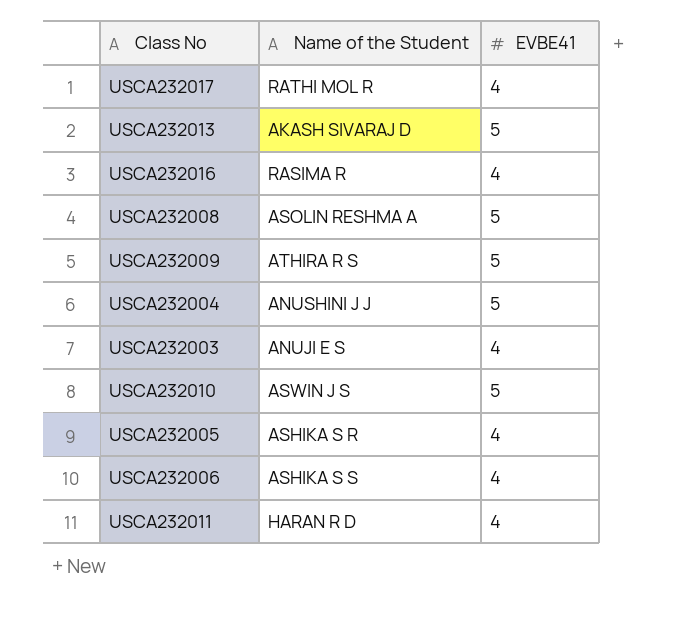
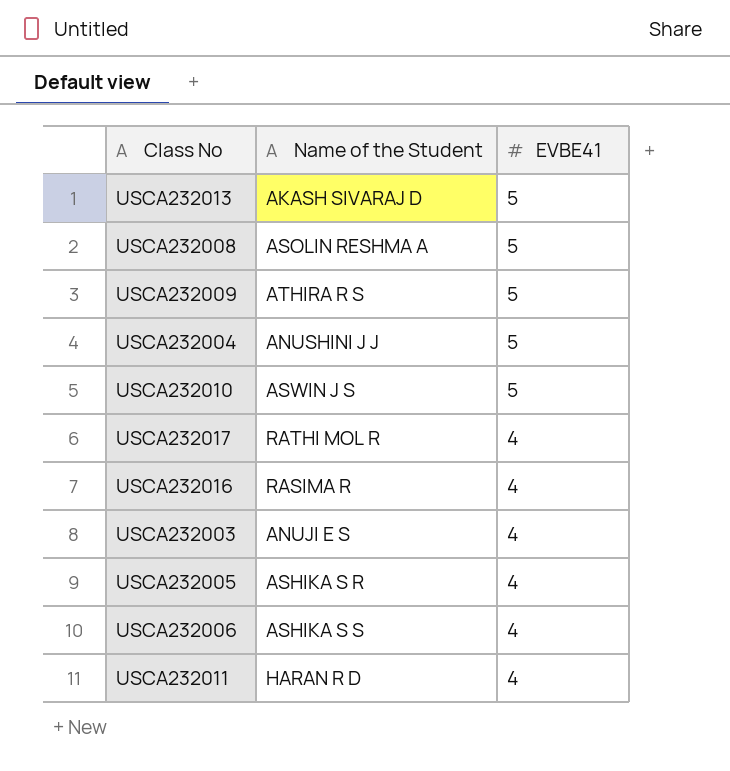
row order: none -> EVBE41 descending

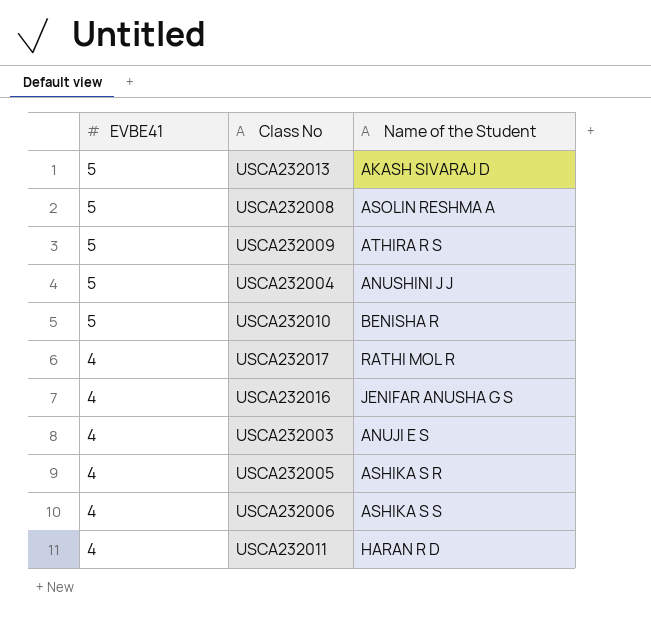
column EVBE41 | position: 3 -> 1
USCA232010 | Name of the Student: ASWIN J S -> BENISHA R
USCA232016 | Name of the Student: RASIMA R -> JENIFAR ANUSHA G S

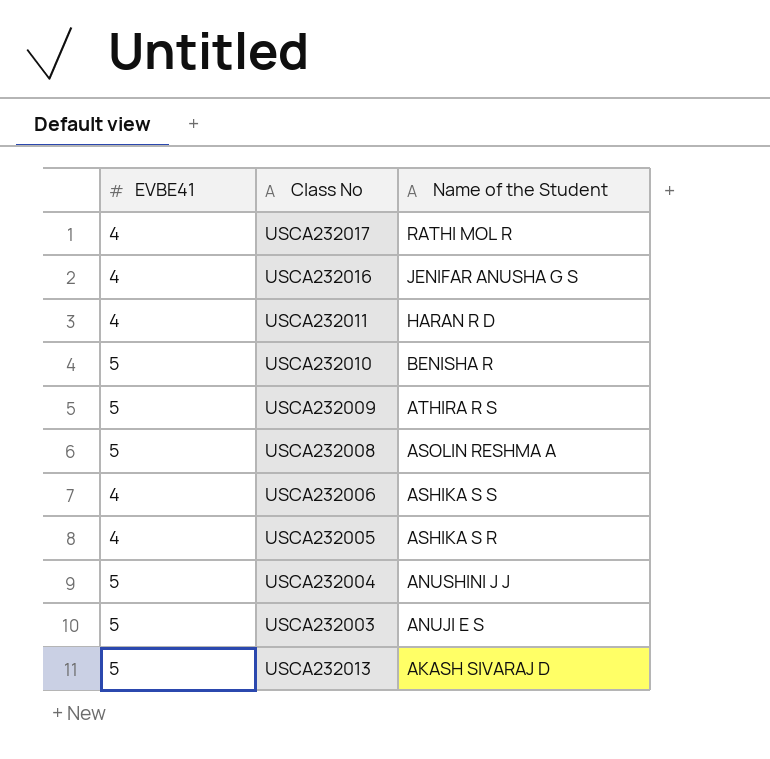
row order: EVBE41 descending -> Name of the Student descending
USCA232003 | EVBE41: 4 -> 5

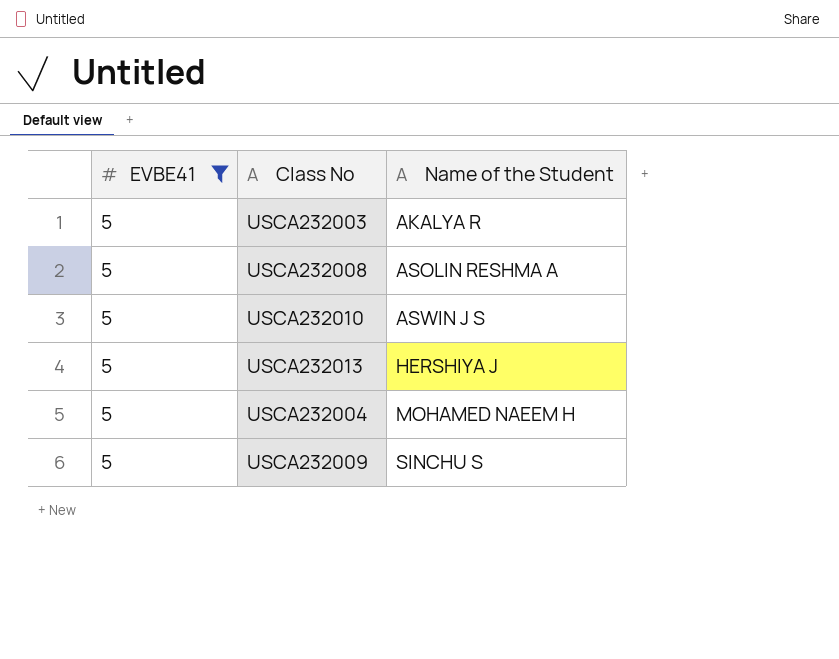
filter: none -> EVBE41 = 5
row order: Name of the Student descending -> Name of the Student ascending
USCA232003 | Name of the Student: ANUJI E S -> AKALYA R
USCA232010 | Name of the Student: BENISHA R -> ASWIN J S
USCA232013 | Name of the Student: AKASH SIVARAJ D -> HERSHIYA J
USCA232004 | Name of the Student: ANUSHINI J J -> MOHAMED NAEEM H
USCA232009 | Name of the Student: ATHIRA R S -> SINCHU S

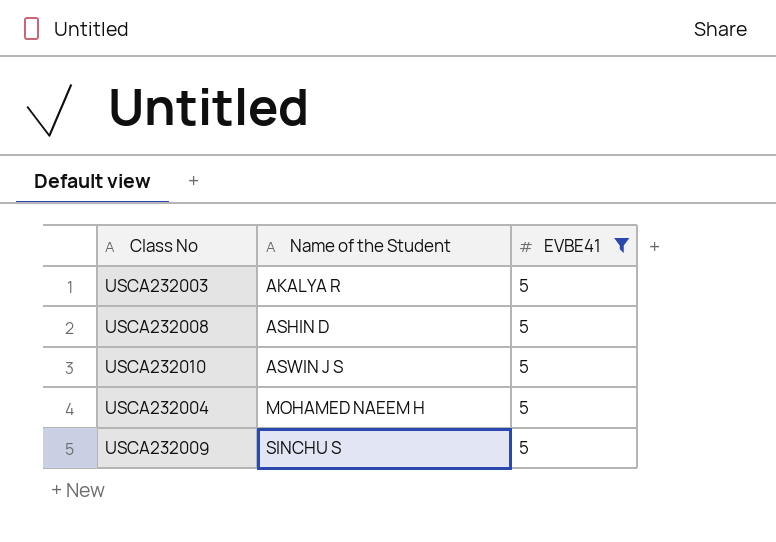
column EVBE41 | position: 1 -> 3
row USCA232013: 5 | HERSHIYA J -> none
USCA232008 | Name of the Student: ASOLIN RESHMA A -> ASHIN D

